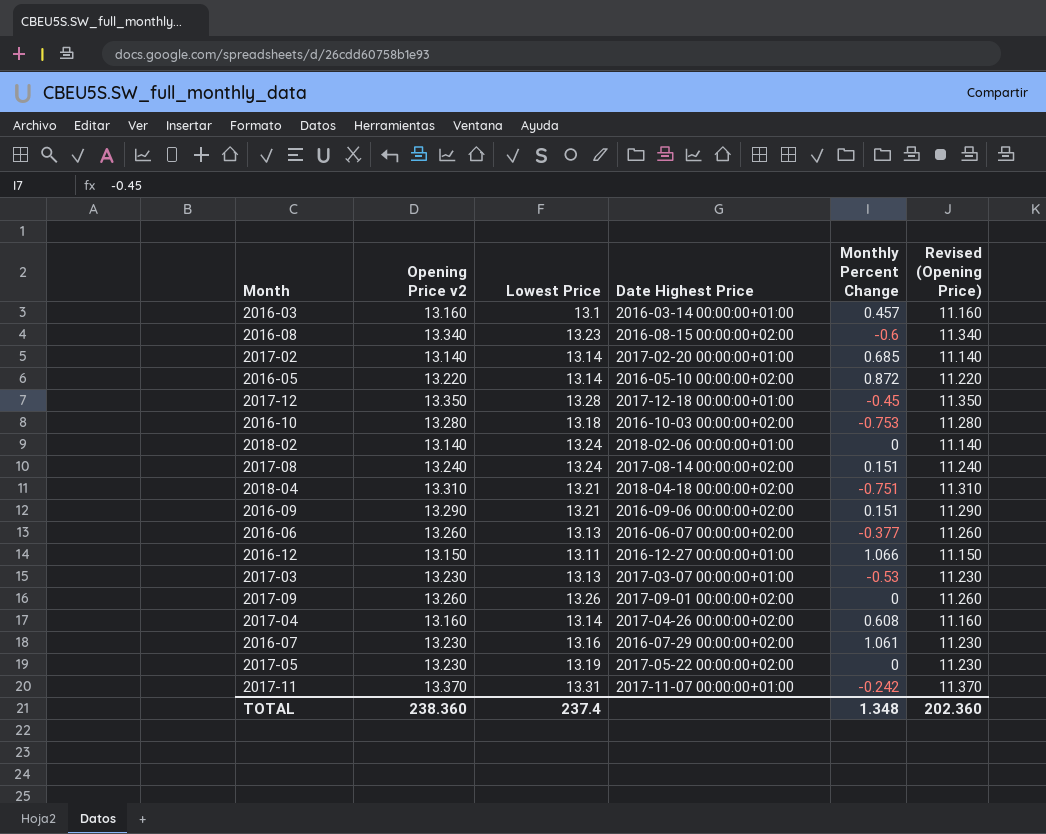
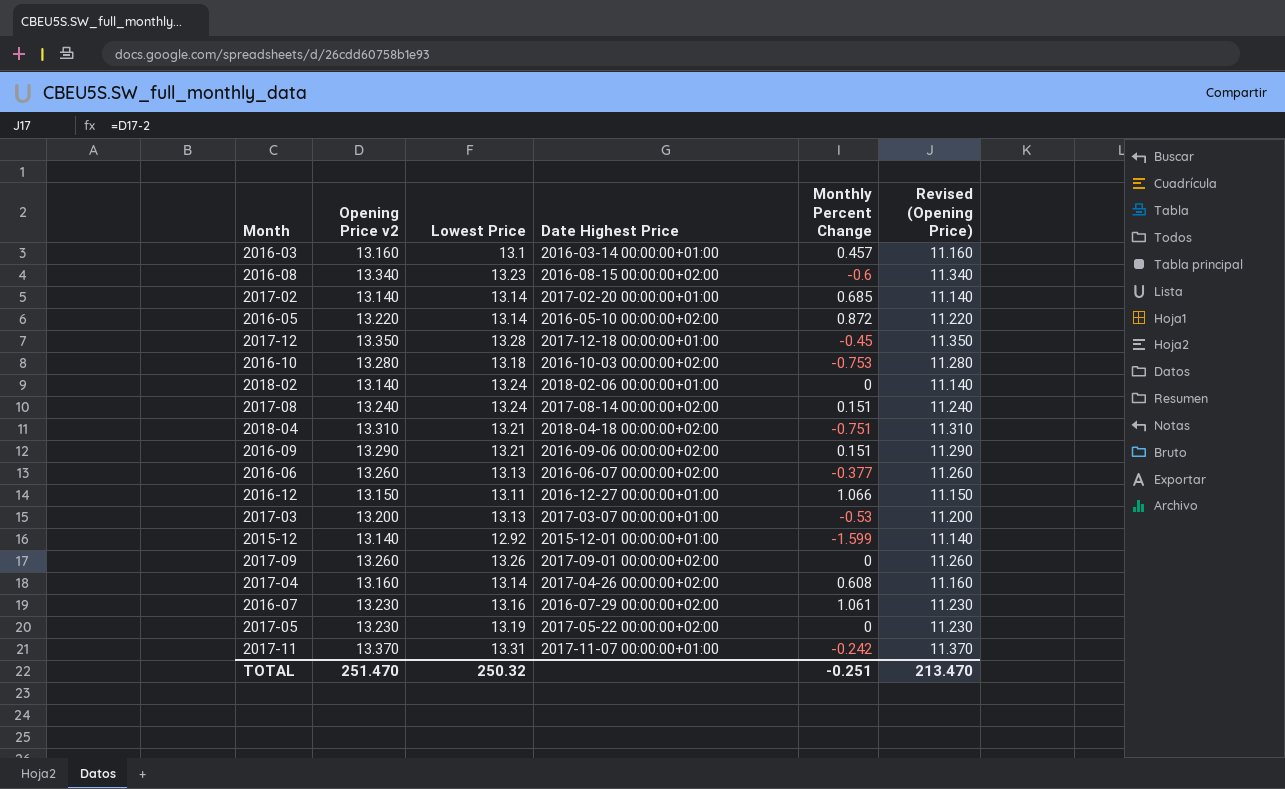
2017-03 | Opening Price v2: 13.230 -> 13.200
2017-03 | Revised (Opening Price): 11.230 -> 11.200
row 2015-12: none -> 13.140 | 12.92 | 2015-12-01 00:00:00+01:00 | -1.599 | 11.140
TOTAL | Opening Price v2: 238.360 -> 251.470
TOTAL | Lowest Price: 237.4 -> 250.32
TOTAL | Monthly Percent Change: 1.348 -> -0.251
TOTAL | Revised (Opening Price): 202.360 -> 213.470

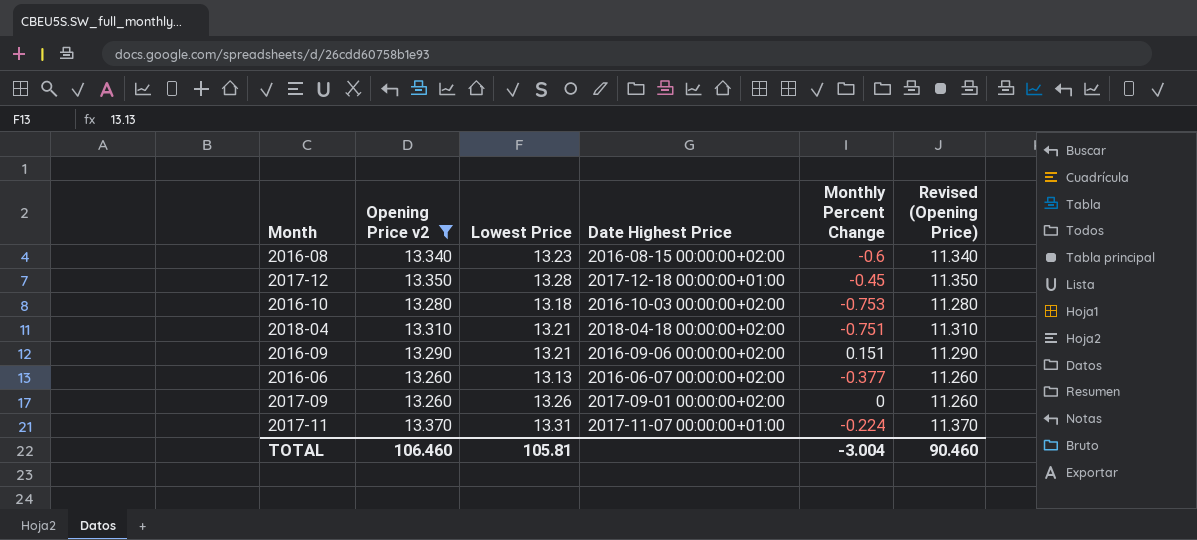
filter: none -> Opening Price v2 >= 13.260
2017-11 | Monthly Percent Change: -0.242 -> -0.224
TOTAL | Opening Price v2: 251.470 -> 106.460
TOTAL | Lowest Price: 250.32 -> 105.81
TOTAL | Monthly Percent Change: -0.251 -> -3.004
TOTAL | Revised (Opening Price): 213.470 -> 90.460

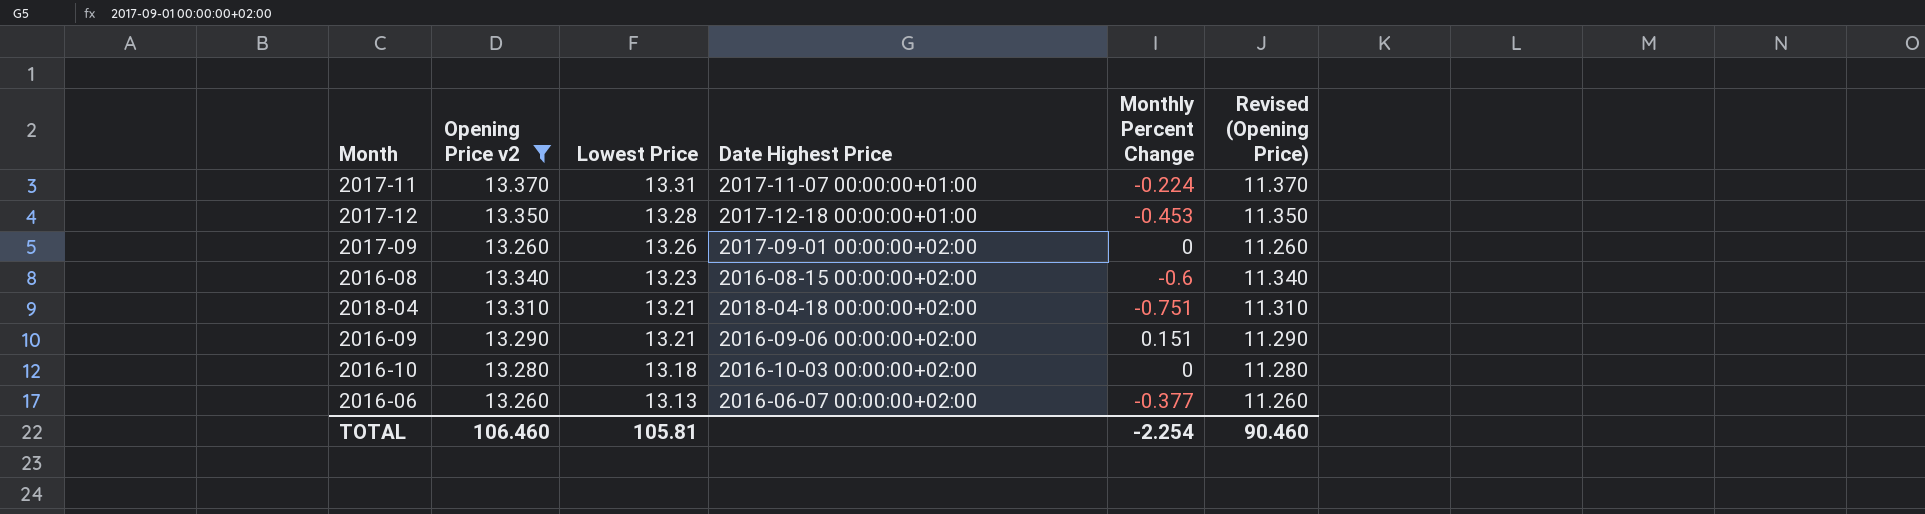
row order: none -> Lowest Price descending
2017-12 | Monthly Percent Change: -0.45 -> -0.453
2016-10 | Monthly Percent Change: -0.753 -> 0
TOTAL | Monthly Percent Change: -3.004 -> -2.254

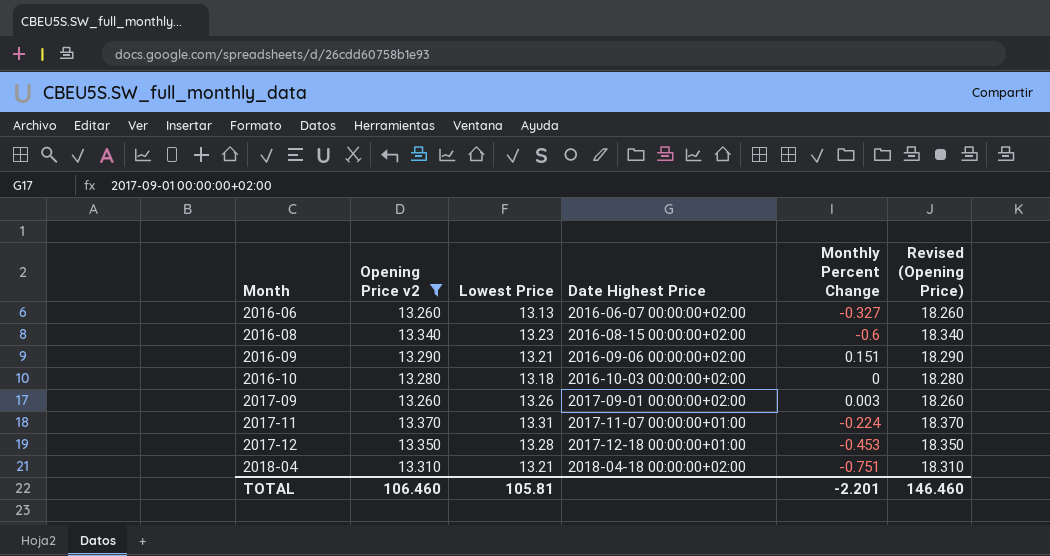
row order: Lowest Price descending -> Month ascending
column Revised (Opening Price) | formula: [Opening Price v2] - 2 -> [Opening Price v2] + 5
2016-06 | Monthly Percent Change: -0.377 -> -0.327
2017-09 | Monthly Percent Change: 0 -> 0.003
TOTAL | Monthly Percent Change: -2.254 -> -2.201
TOTAL | Revised (Opening Price): 90.460 -> 146.460

